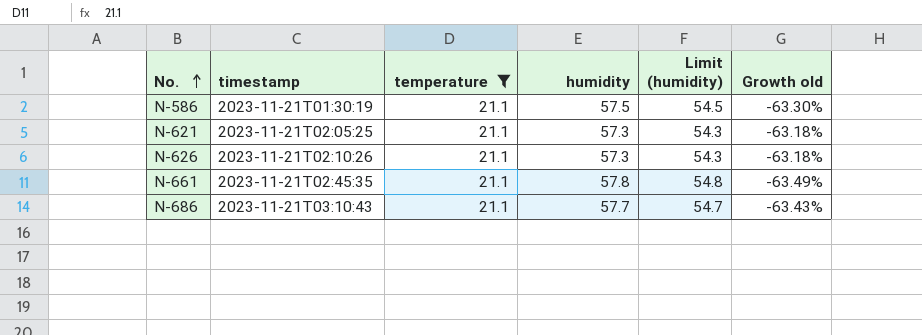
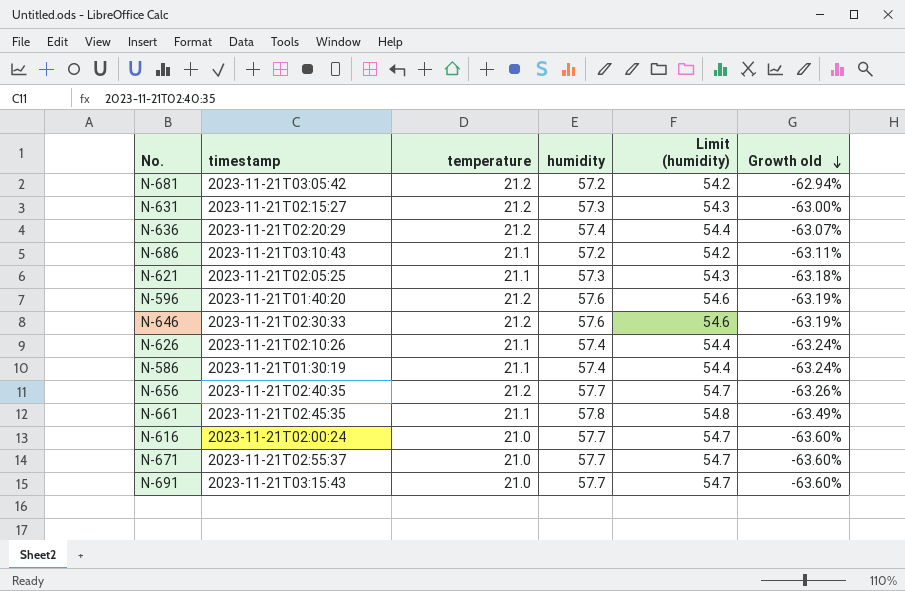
filter: temperature = 21.1 -> none
row order: No. ascending -> Growth old descending
N-686 | humidity: 57.7 -> 57.2
N-686 | Limit (humidity): 54.7 -> 54.2
N-686 | Growth old: -63.43% -> -63.11%
N-626 | humidity: 57.3 -> 57.4
N-626 | Limit (humidity): 54.3 -> 54.4
N-626 | Growth old: -63.18% -> -63.24%
N-586 | humidity: 57.5 -> 57.4
N-586 | Limit (humidity): 54.5 -> 54.4
N-586 | Growth old: -63.30% -> -63.24%

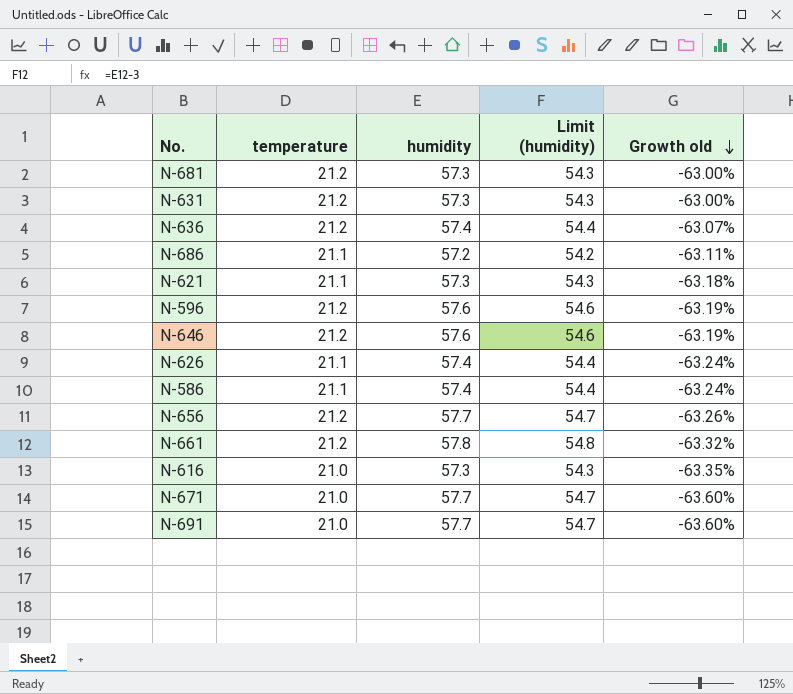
column timestamp | position: 2 -> none
N-681 | humidity: 57.2 -> 57.3
N-681 | Limit (humidity): 54.2 -> 54.3
N-681 | Growth old: -62.94% -> -63.00%
N-661 | temperature: 21.1 -> 21.2
N-661 | Growth old: -63.49% -> -63.32%
N-616 | humidity: 57.7 -> 57.3
N-616 | Limit (humidity): 54.7 -> 54.3
N-616 | Growth old: -63.60% -> -63.35%

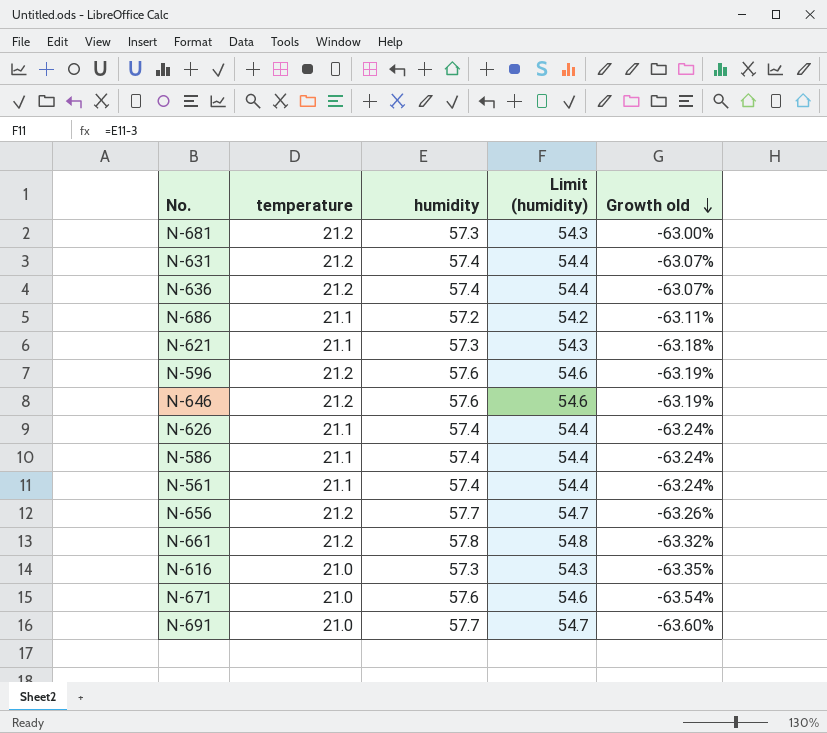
N-631 | humidity: 57.3 -> 57.4
N-631 | Limit (humidity): 54.3 -> 54.4
N-631 | Growth old: -63.00% -> -63.07%
row N-561: none -> 21.1 | 57.4 | 54.4 | -63.24%
N-671 | humidity: 57.7 -> 57.6
N-671 | Limit (humidity): 54.7 -> 54.6
N-671 | Growth old: -63.60% -> -63.54%

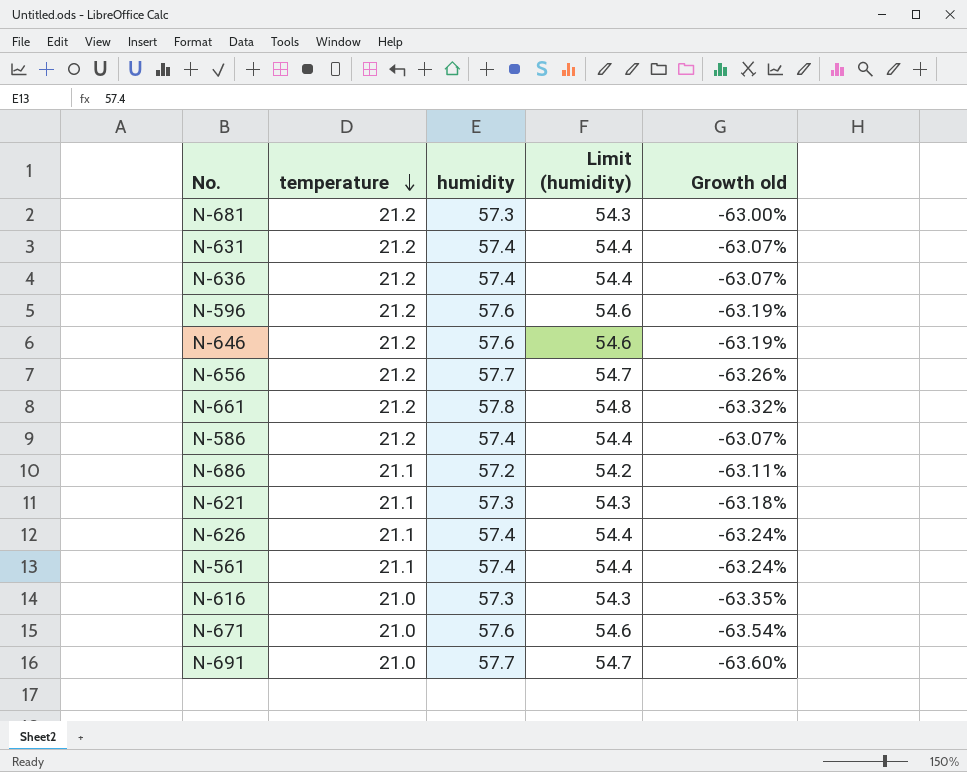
row order: Growth old descending -> temperature descending
N-586 | temperature: 21.1 -> 21.2
N-586 | Growth old: -63.24% -> -63.07%

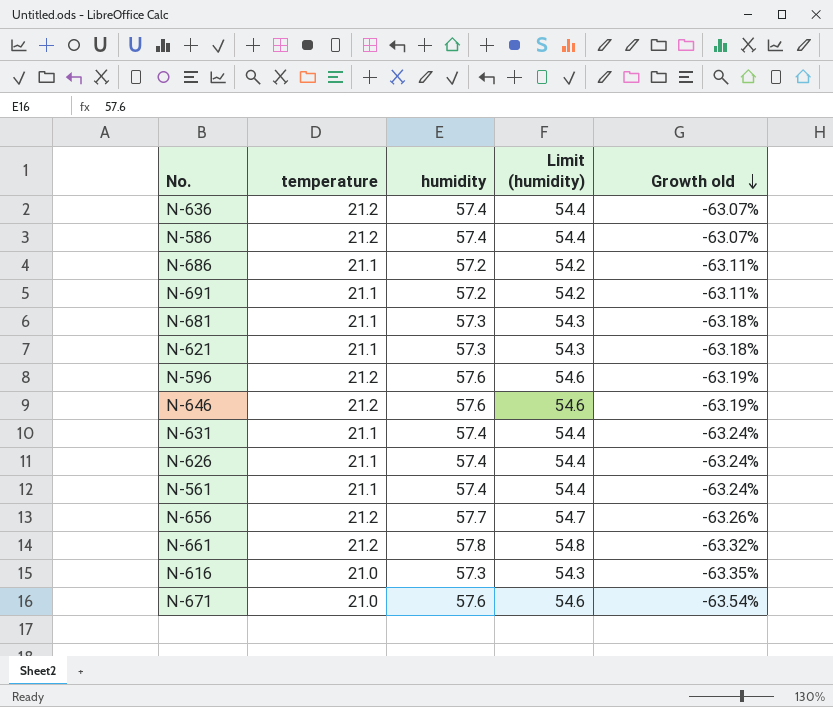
row order: temperature descending -> Growth old descending
N-691 | temperature: 21.0 -> 21.1
N-691 | humidity: 57.7 -> 57.2
N-691 | Limit (humidity): 54.7 -> 54.2
N-691 | Growth old: -63.60% -> -63.11%
N-681 | temperature: 21.2 -> 21.1
N-681 | Growth old: -63.00% -> -63.18%
N-631 | temperature: 21.2 -> 21.1
N-631 | Growth old: -63.07% -> -63.24%

